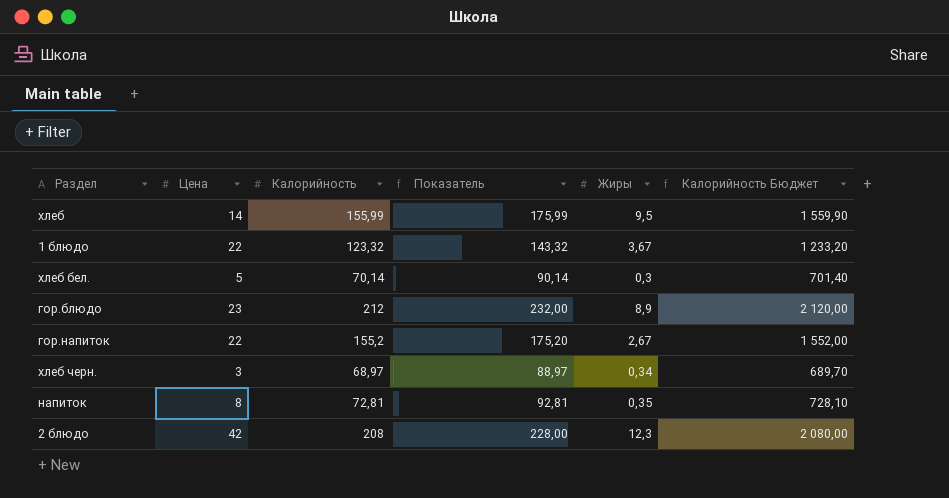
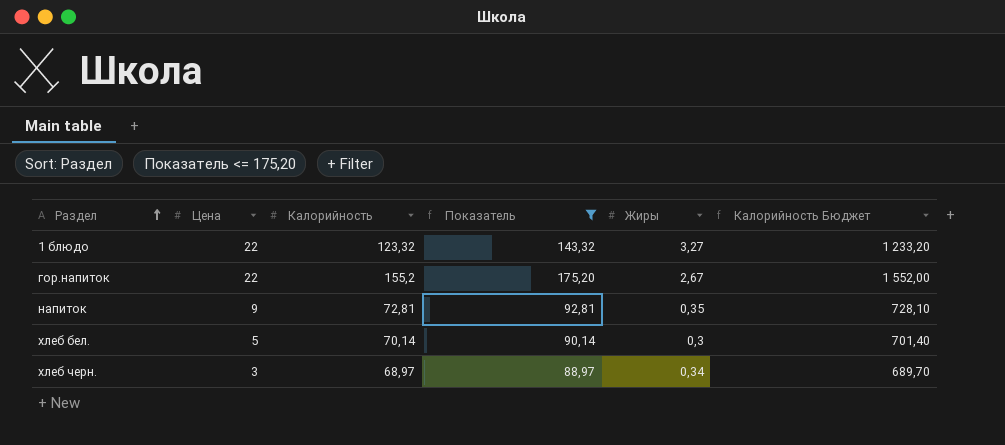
filter: none -> Показатель <= 175,20
row order: none -> Раздел ascending
1 блюдо | Жиры: 3,67 -> 3,27
напиток | Цена: 8 -> 9

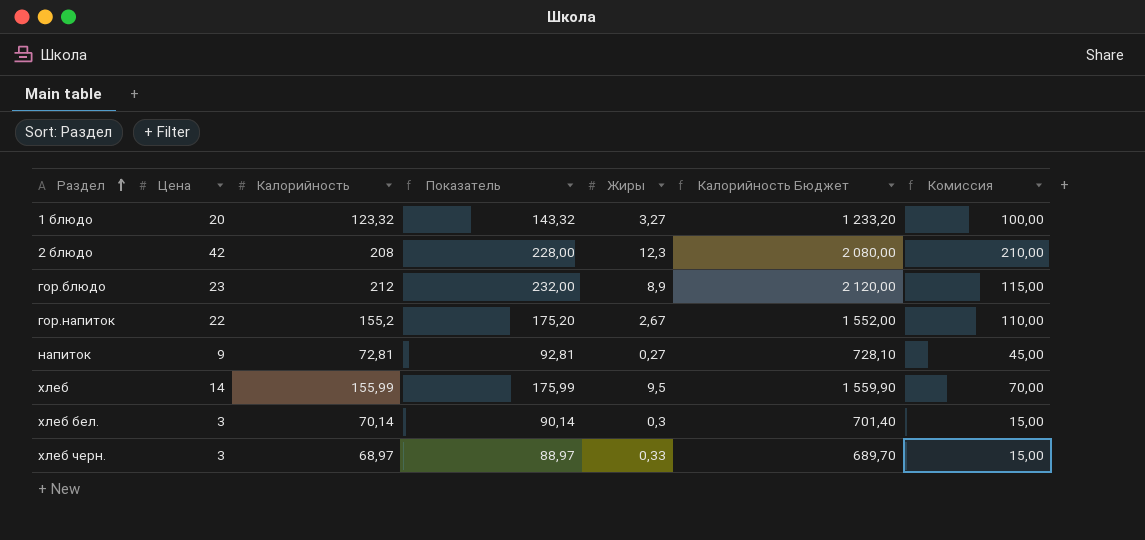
filter: Показатель <= 175,20 -> none
column Комиссия | formula: none -> [Цена] * 5
1 блюдо | Цена: 22 -> 20
напиток | Жиры: 0,35 -> 0,27
хлеб бел. | Цена: 5 -> 3
хлеб черн. | Жиры: 0,34 -> 0,33

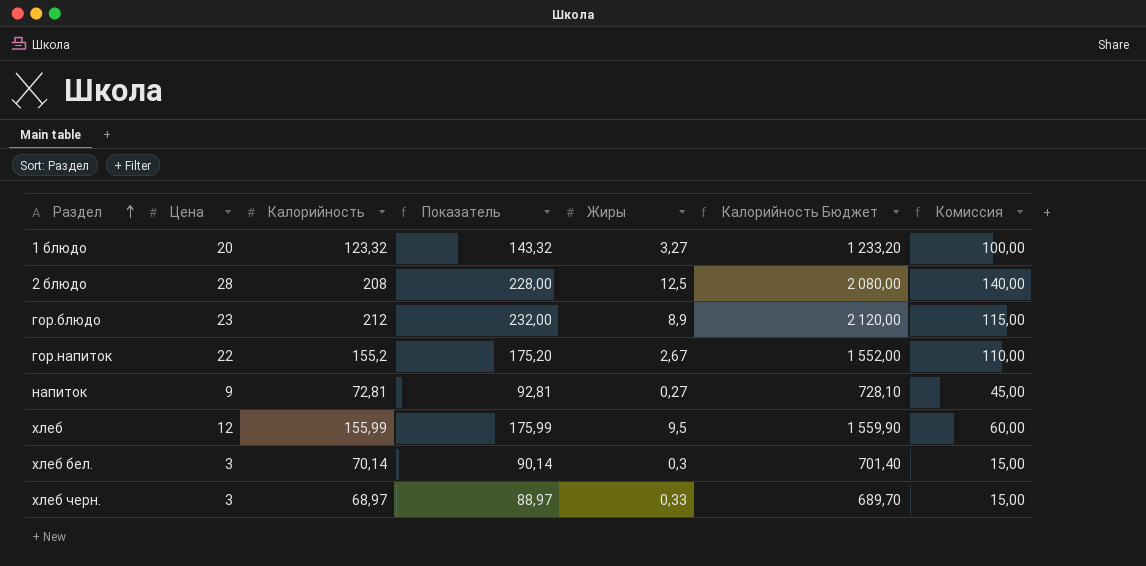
2 блюдо | Цена: 42 -> 28
2 блюдо | Жиры: 12,3 -> 12,5
2 блюдо | Комиссия: 210,00 -> 140,00
хлеб | Цена: 14 -> 12
хлеб | Комиссия: 70,00 -> 60,00

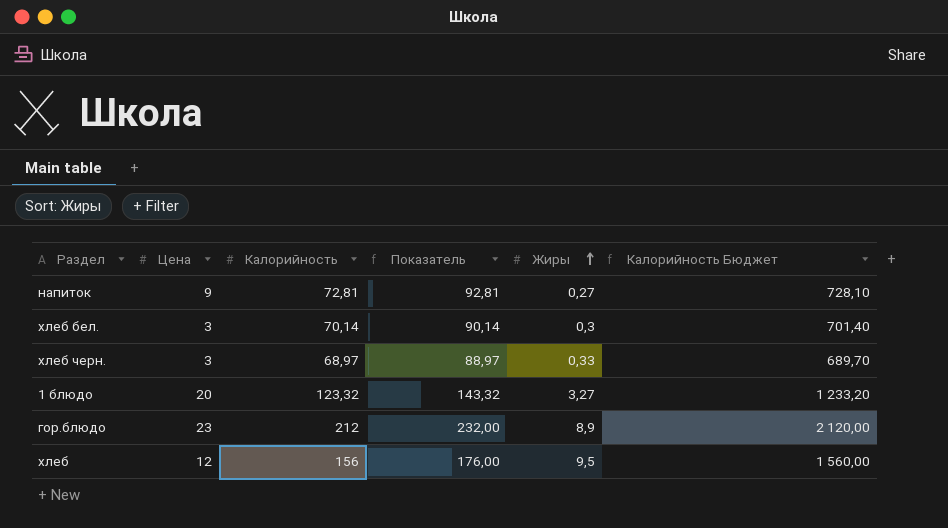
row order: Раздел ascending -> Жиры ascending
column Комиссия | formula: [Цена] * 5 -> none
row 2 блюдо: 28 | 208 | 228,00 | 12,5 | 2 080,00 | 140,00 -> none
row гор.напиток: 22 | 155,2 | 175,20 | 2,67 | 1 552,00 | 110,00 -> none
хлеб | Калорийность: 155,99 -> 156
хлеб | Показатель: 175,99 -> 176,00
хлеб | Калорийность Бюджет: 1 559,90 -> 1 560,00

